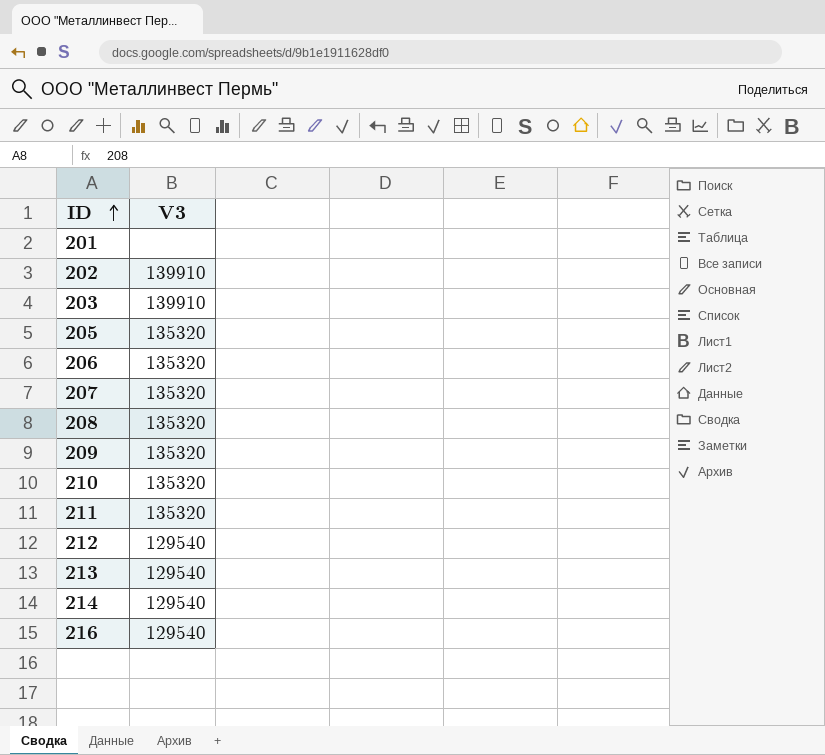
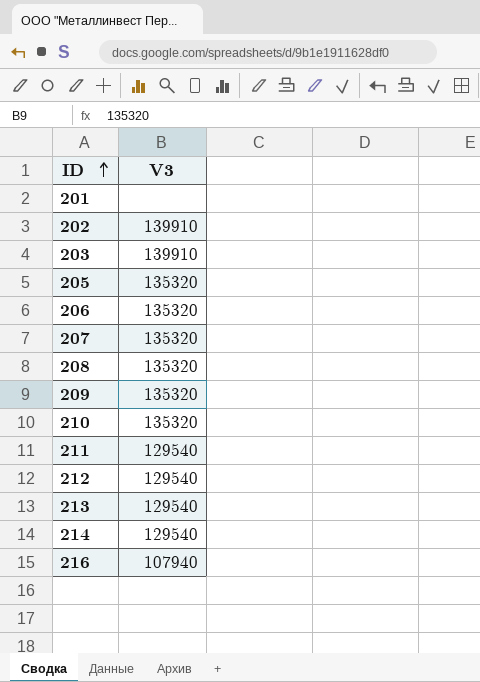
211 | V3: 135320 -> 129540
216 | V3: 129540 -> 107940

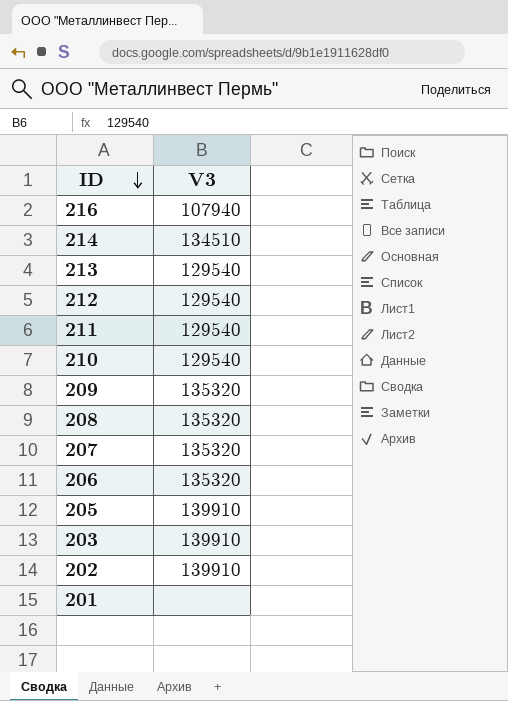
row order: ID ascending -> ID descending
214 | V3: 129540 -> 134510
210 | V3: 135320 -> 129540
205 | V3: 135320 -> 139910

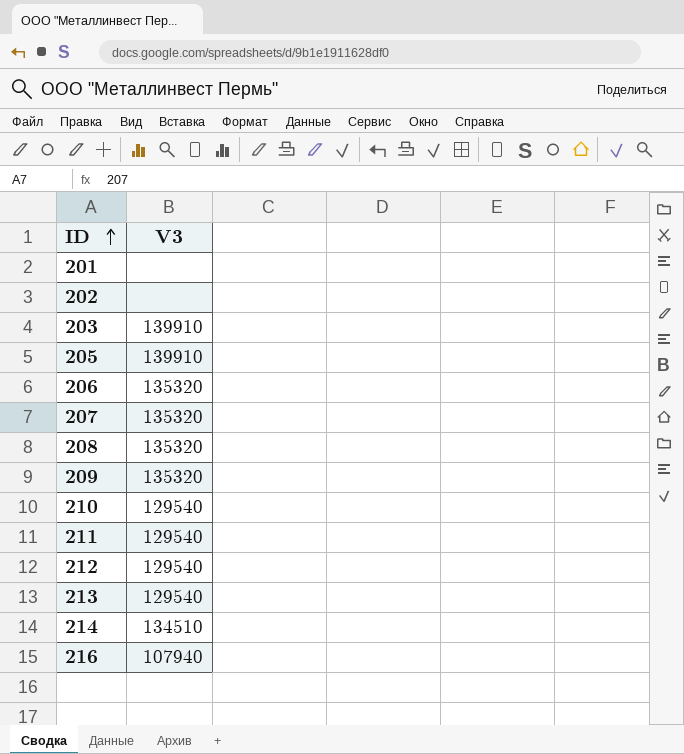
row order: ID descending -> ID ascending
202 | V3: 139910 -> none

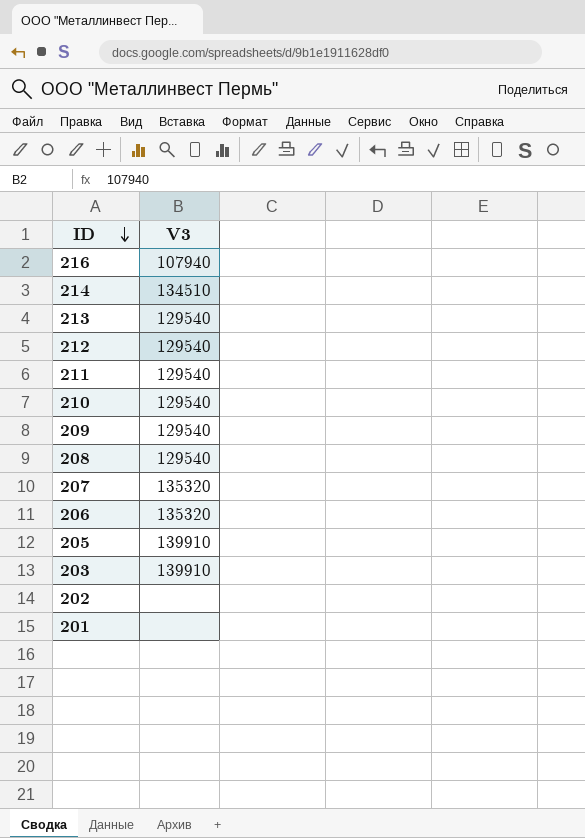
row order: ID ascending -> ID descending
209 | V3: 135320 -> 129540
208 | V3: 135320 -> 129540

